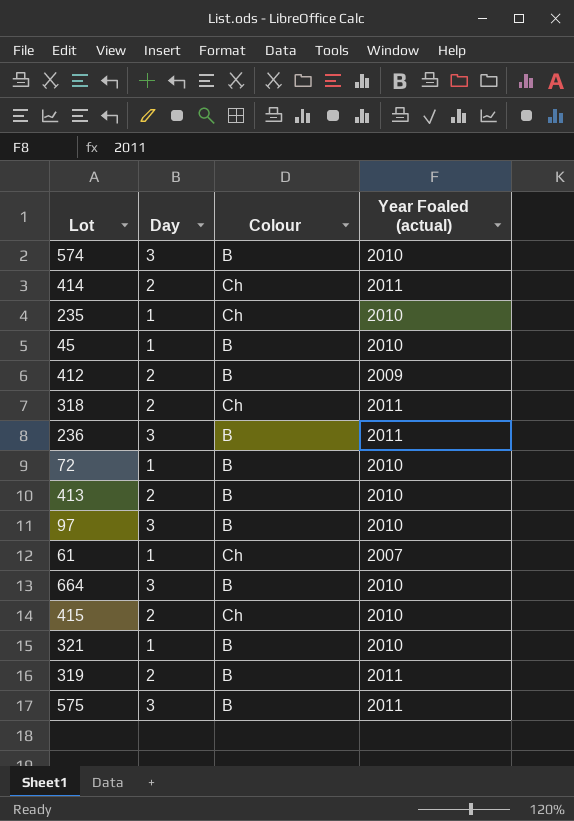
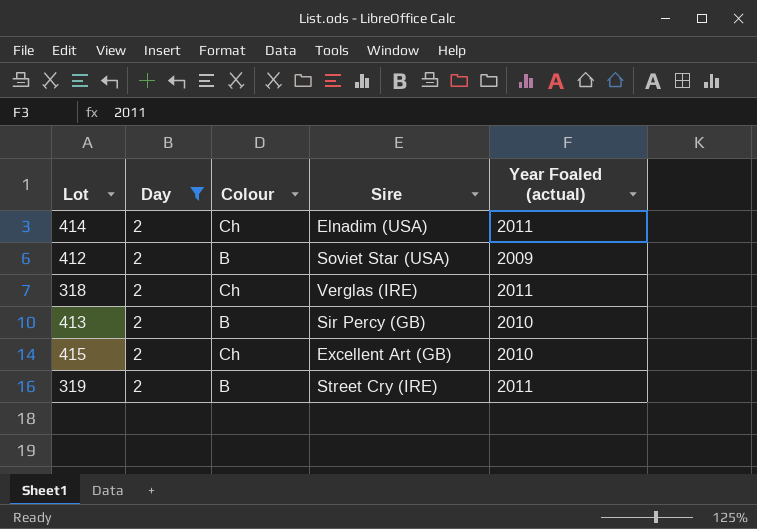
filter: none -> Day = 2
column Sire | position: none -> 4

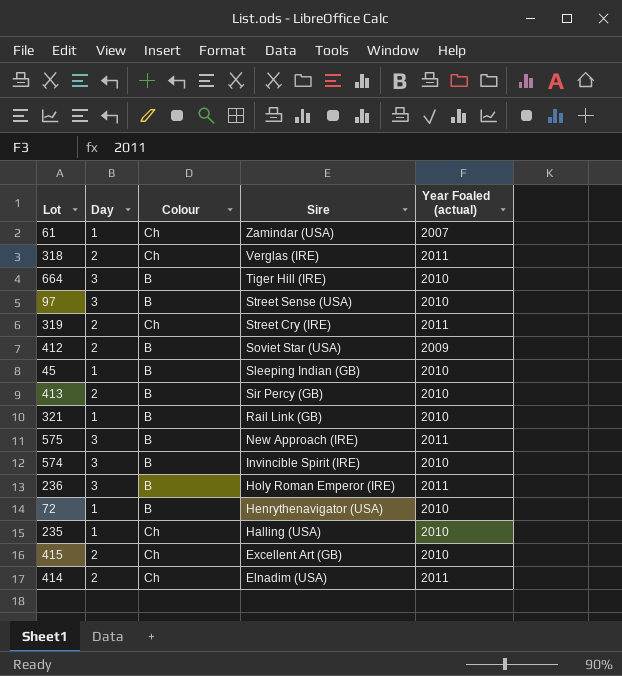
filter: Day = 2 -> none
row order: none -> Sire descending
319 | Colour: B -> Ch

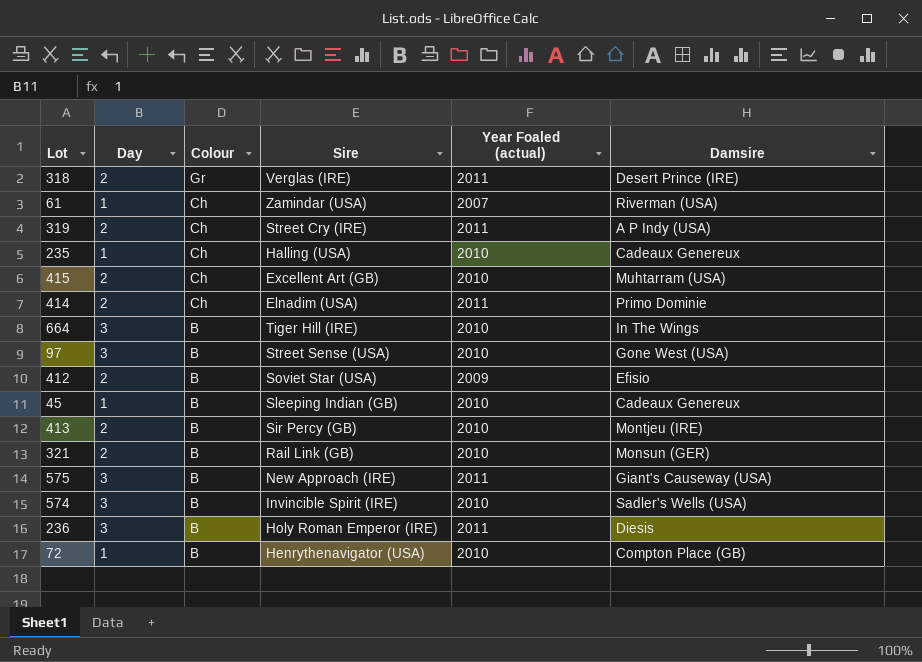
row order: Sire descending -> Colour descending
column Damsire | position: none -> 6
318 | Colour: Ch -> Gr
321 | Day: 1 -> 2

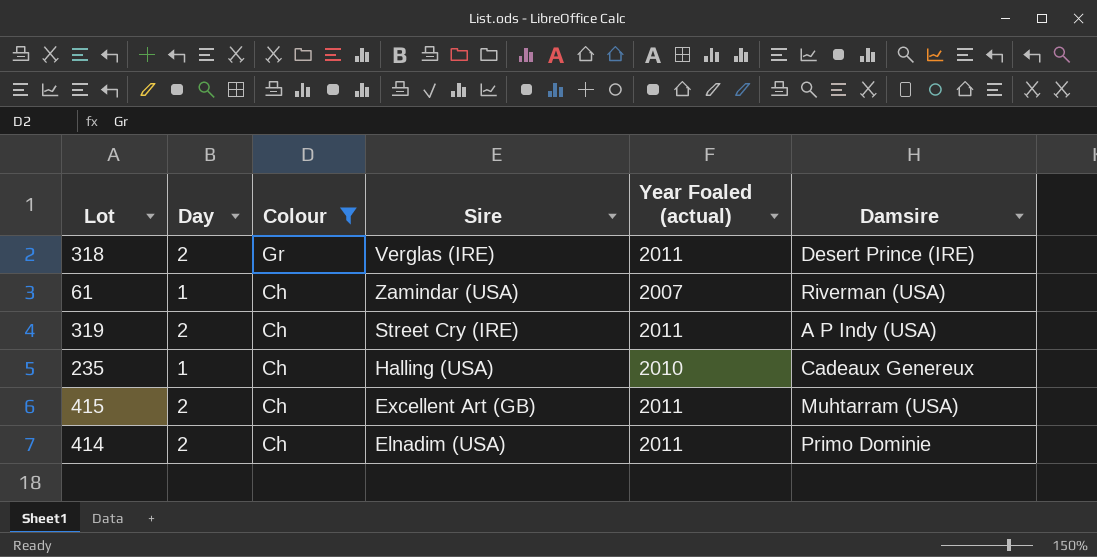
filter: none -> Colour != B
415 | Year Foaled (actual): 2010 -> 2011

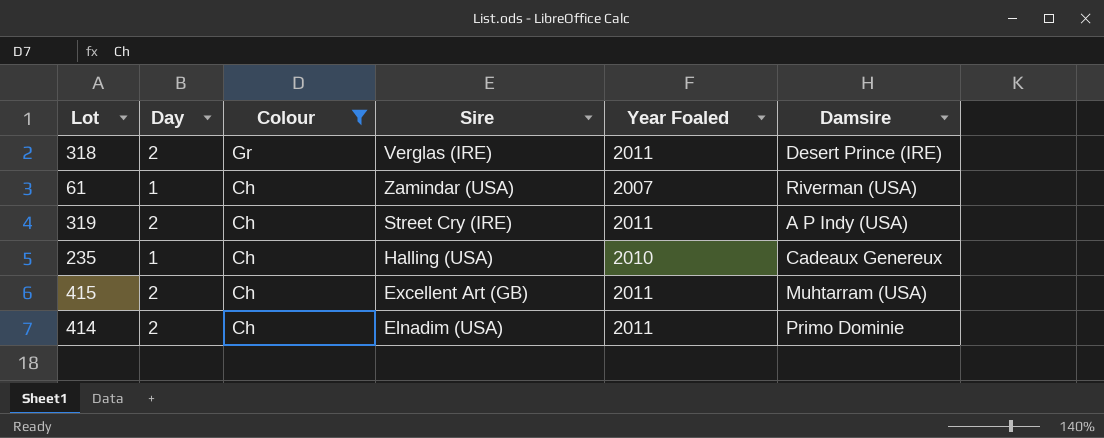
column name: Year Foaled (actual) -> Year Foaled

